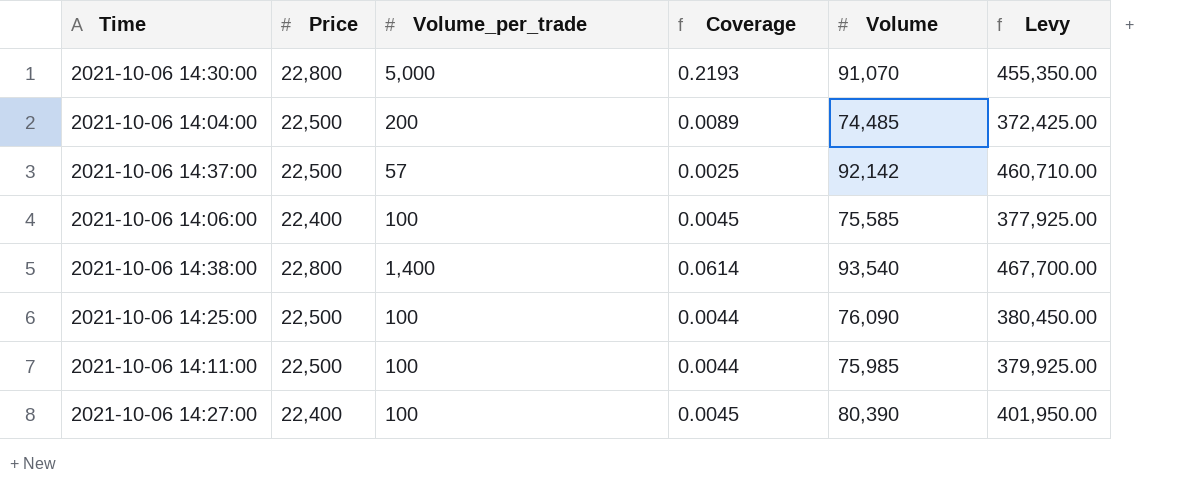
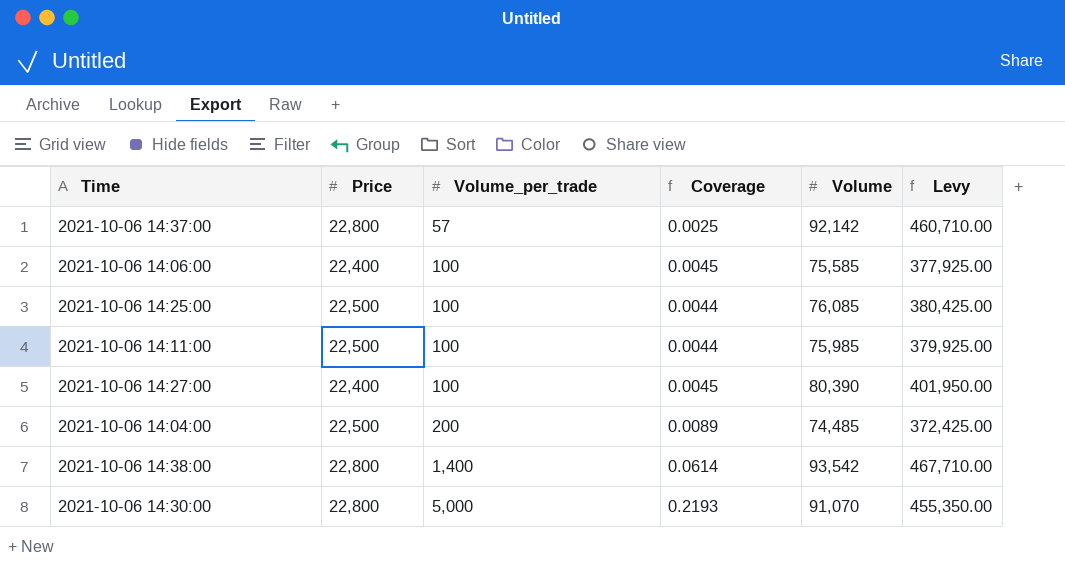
row order: none -> Volume_per_trade ascending
2021-10-06 14:37:00 | Price: 22,500 -> 22,800
2021-10-06 14:25:00 | Volume: 76,090 -> 76,085
2021-10-06 14:25:00 | Levy: 380,450.00 -> 380,425.00
2021-10-06 14:38:00 | Volume: 93,540 -> 93,542
2021-10-06 14:38:00 | Levy: 467,700.00 -> 467,710.00

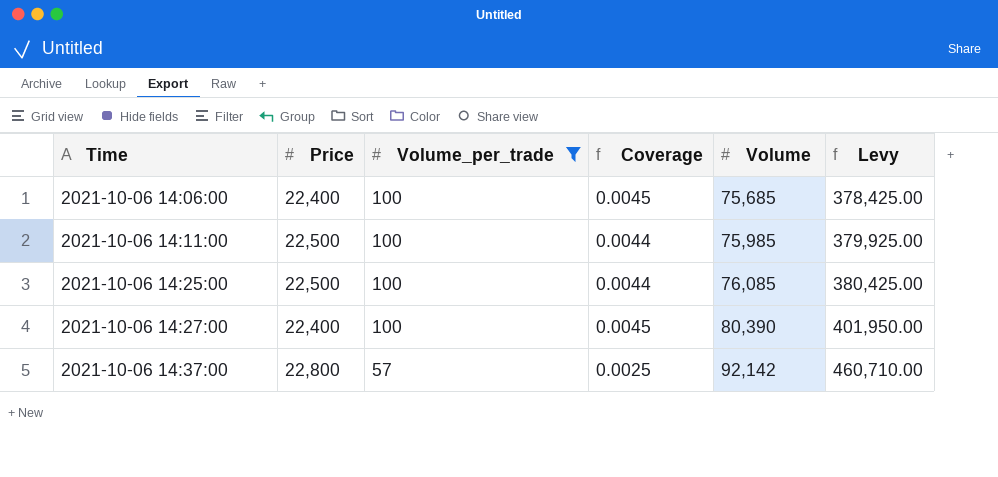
filter: none -> Volume_per_trade <= 100
row order: Volume_per_trade ascending -> Time ascending
2021-10-06 14:06:00 | Volume: 75,585 -> 75,685
2021-10-06 14:06:00 | Levy: 377,925.00 -> 378,425.00

